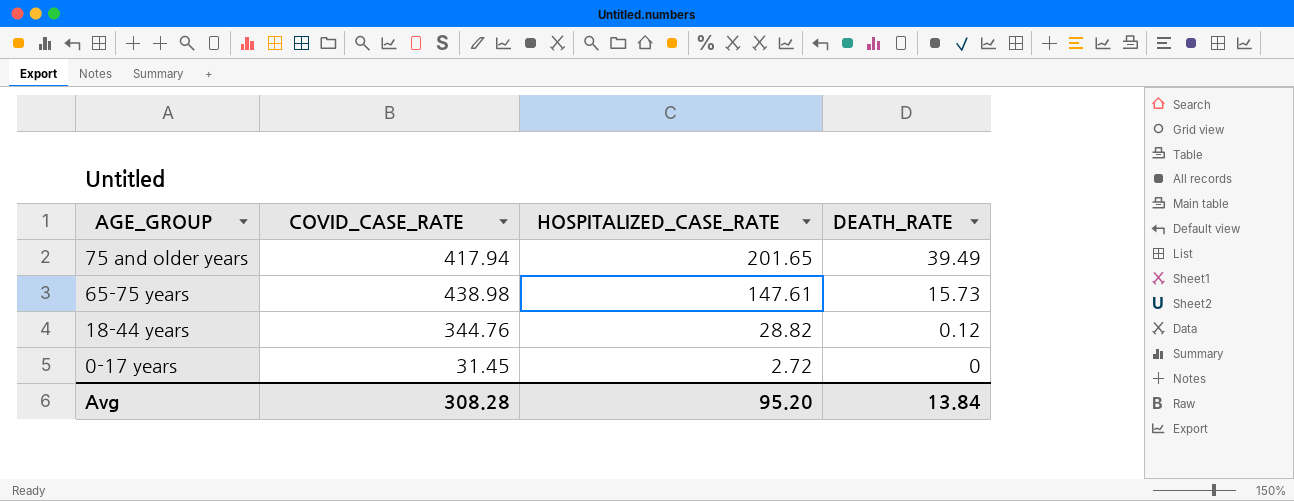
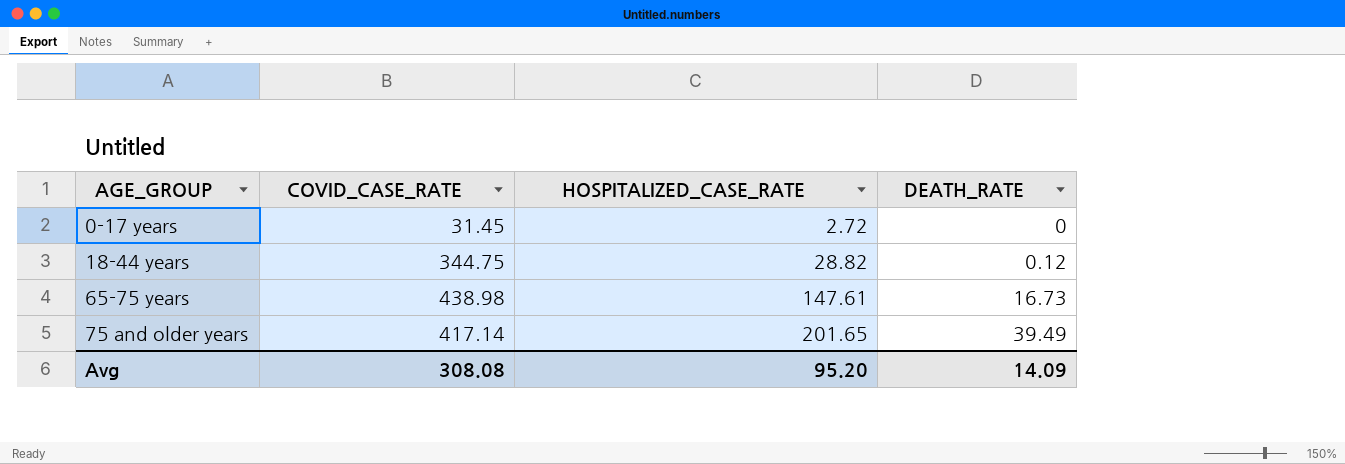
row order: AGE_GROUP descending -> AGE_GROUP ascending
18-44 years | COVID_CASE_RATE: 344.76 -> 344.75
65-75 years | DEATH_RATE: 15.73 -> 16.73
75 and older years | COVID_CASE_RATE: 417.94 -> 417.14
Avg | COVID_CASE_RATE: 308.28 -> 308.08
Avg | DEATH_RATE: 13.84 -> 14.09

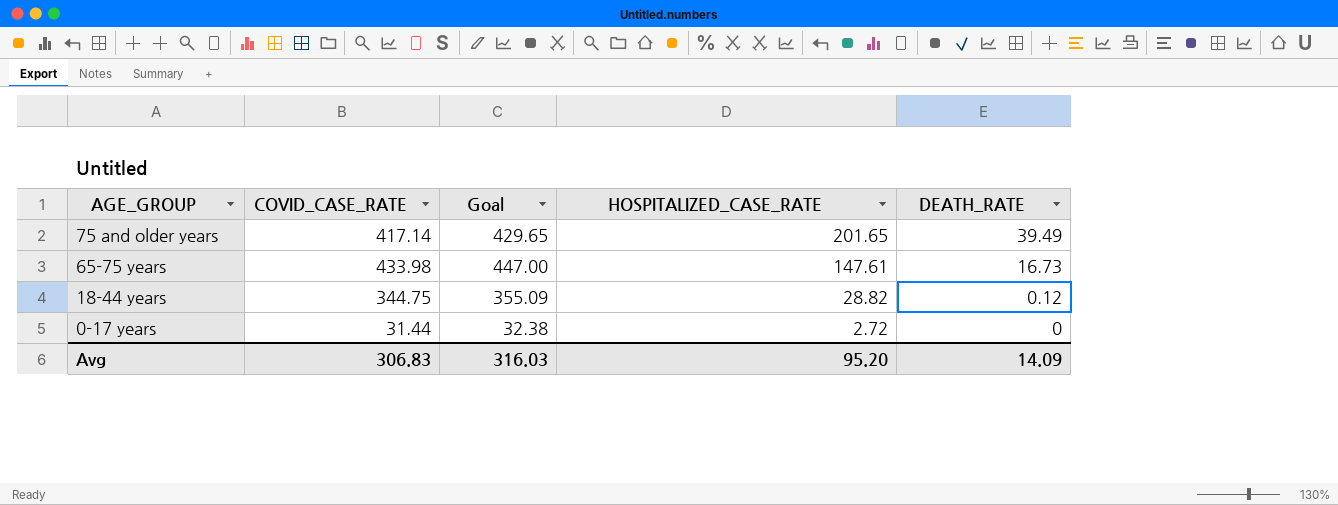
row order: AGE_GROUP ascending -> AGE_GROUP descending
column Goal | formula: none -> [COVID_CASE_RATE] * 1.03
65-75 years | COVID_CASE_RATE: 438.98 -> 433.98
0-17 years | COVID_CASE_RATE: 31.45 -> 31.44
Avg | COVID_CASE_RATE: 308.08 -> 306.83

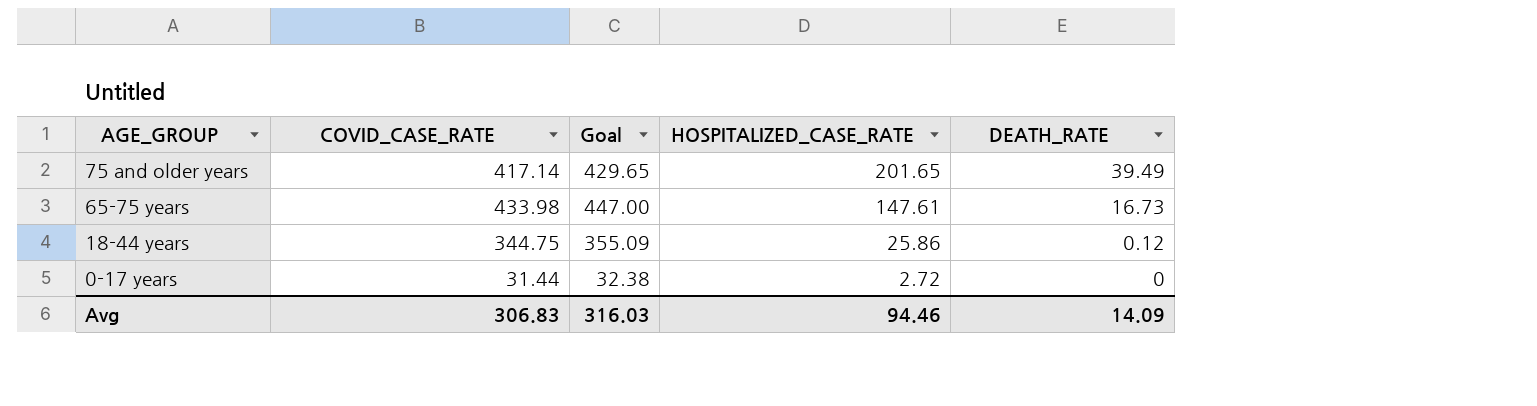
18-44 years | HOSPITALIZED_CASE_RATE: 28.82 -> 25.86
Avg | HOSPITALIZED_CASE_RATE: 95.20 -> 94.46

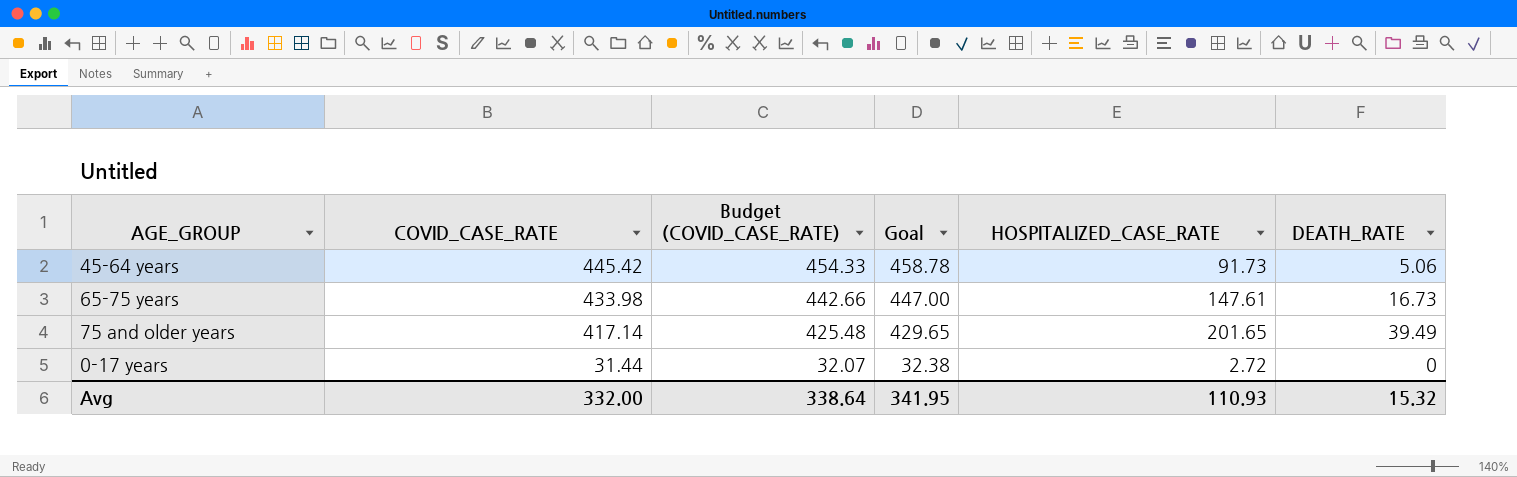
row order: AGE_GROUP descending -> COVID_CASE_RATE descending
column Budget (COVID_CASE_RATE) | formula: none -> [COVID_CASE_RATE] * 1.02
row 18-44 years: 344.75 | 355.09 | 25.86 | 0.12 -> none
row 45-64 years: none -> 445.42 | 454.33 | 458.78 | 91.73 | 5.06
Avg | COVID_CASE_RATE: 306.83 -> 332.00
Avg | Goal: 316.03 -> 341.95
Avg | HOSPITALIZED_CASE_RATE: 94.46 -> 110.93
Avg | DEATH_RATE: 14.09 -> 15.32

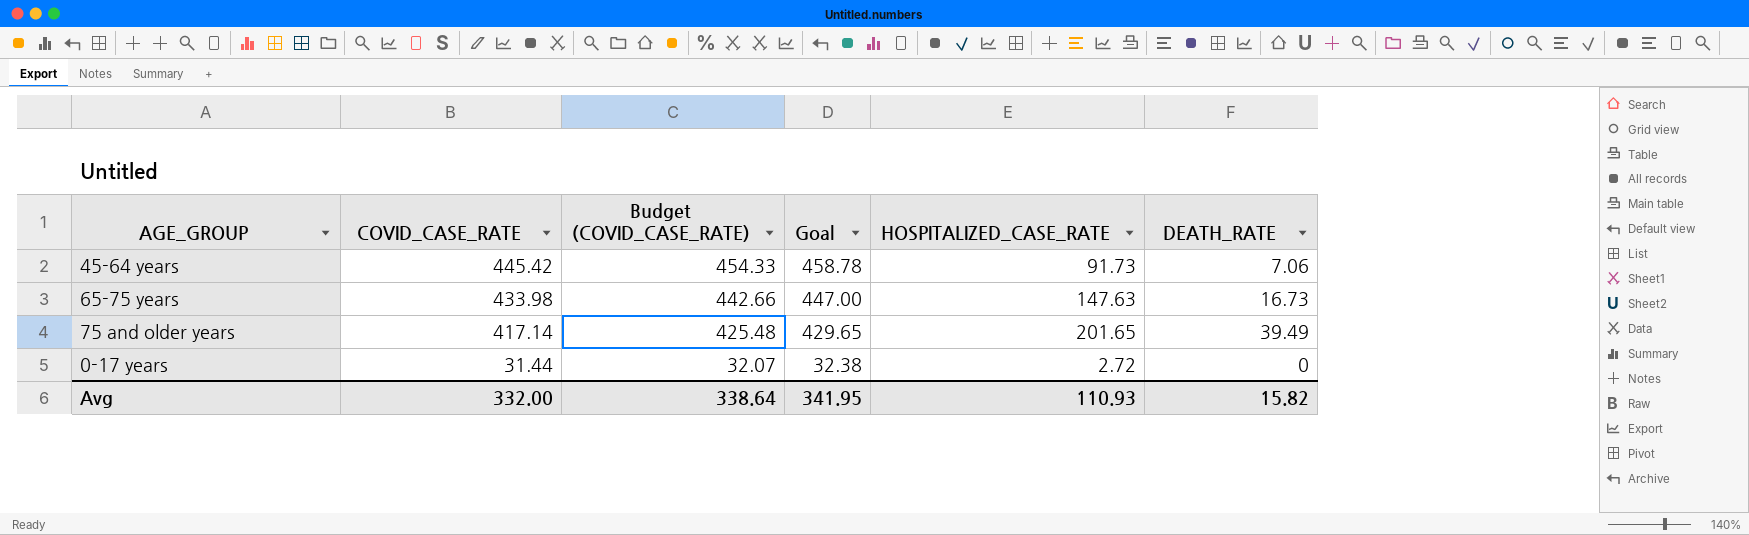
45-64 years | DEATH_RATE: 5.06 -> 7.06
65-75 years | HOSPITALIZED_CASE_RATE: 147.61 -> 147.63
Avg | DEATH_RATE: 15.32 -> 15.82

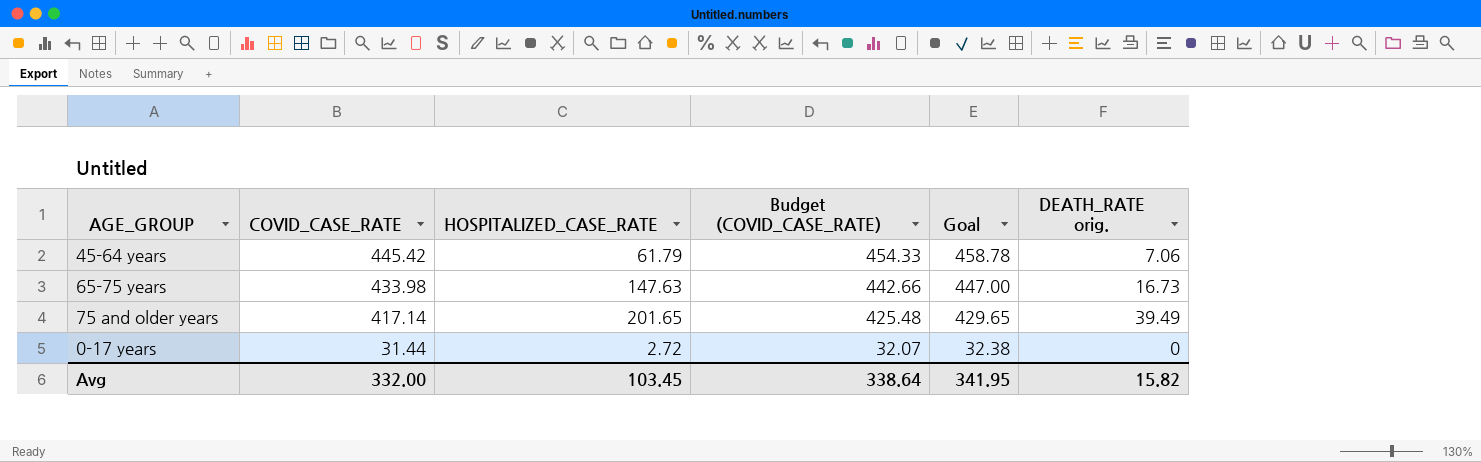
column HOSPITALIZED_CASE_RATE | position: 5 -> 3
column name: DEATH_RATE -> DEATH_RATE orig.
45-64 years | HOSPITALIZED_CASE_RATE: 91.73 -> 61.79
Avg | HOSPITALIZED_CASE_RATE: 110.93 -> 103.45

